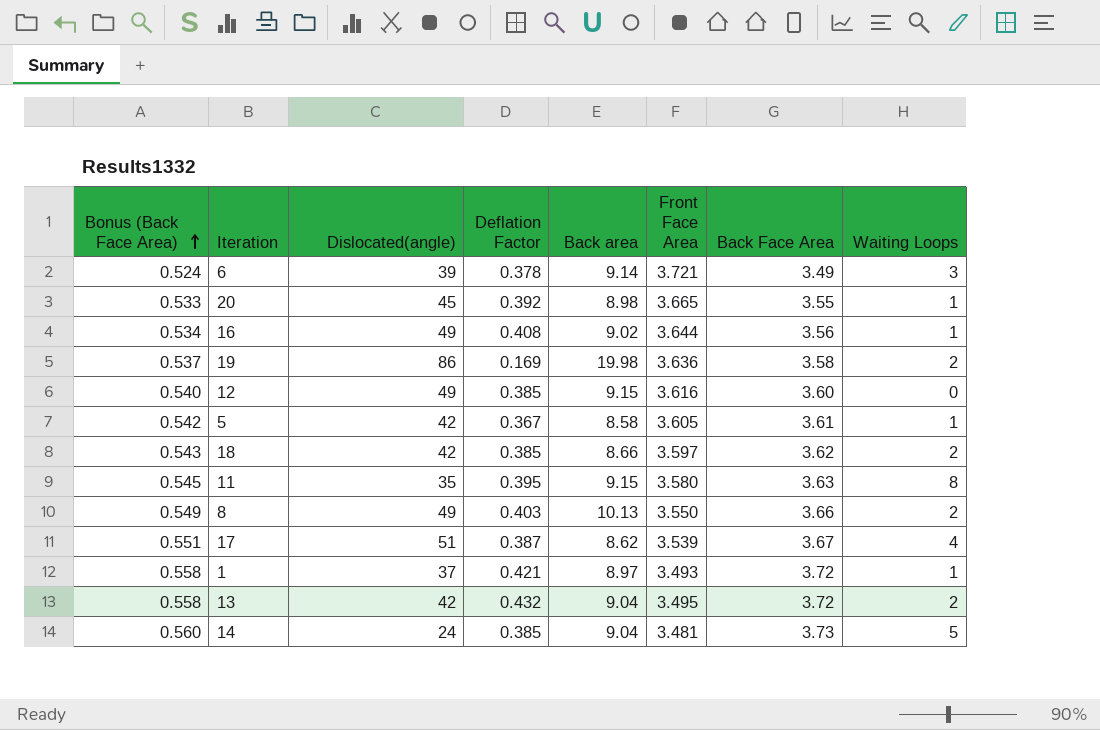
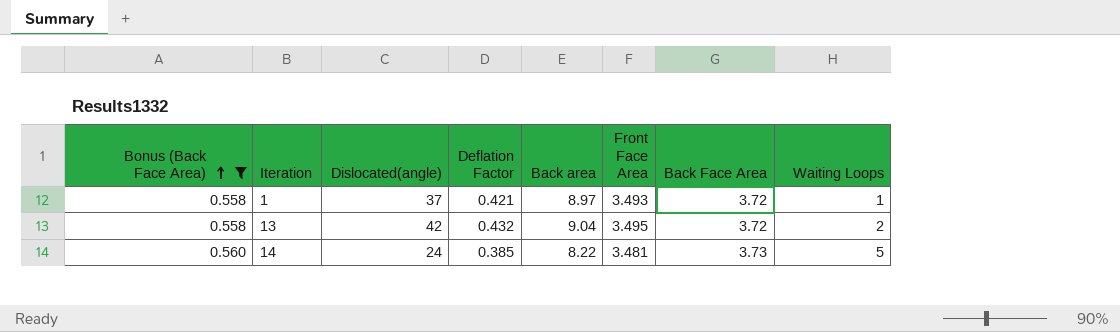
filter: none -> Bonus (Back Face Area) >= 0.558
14 | Back area: 9.04 -> 8.22

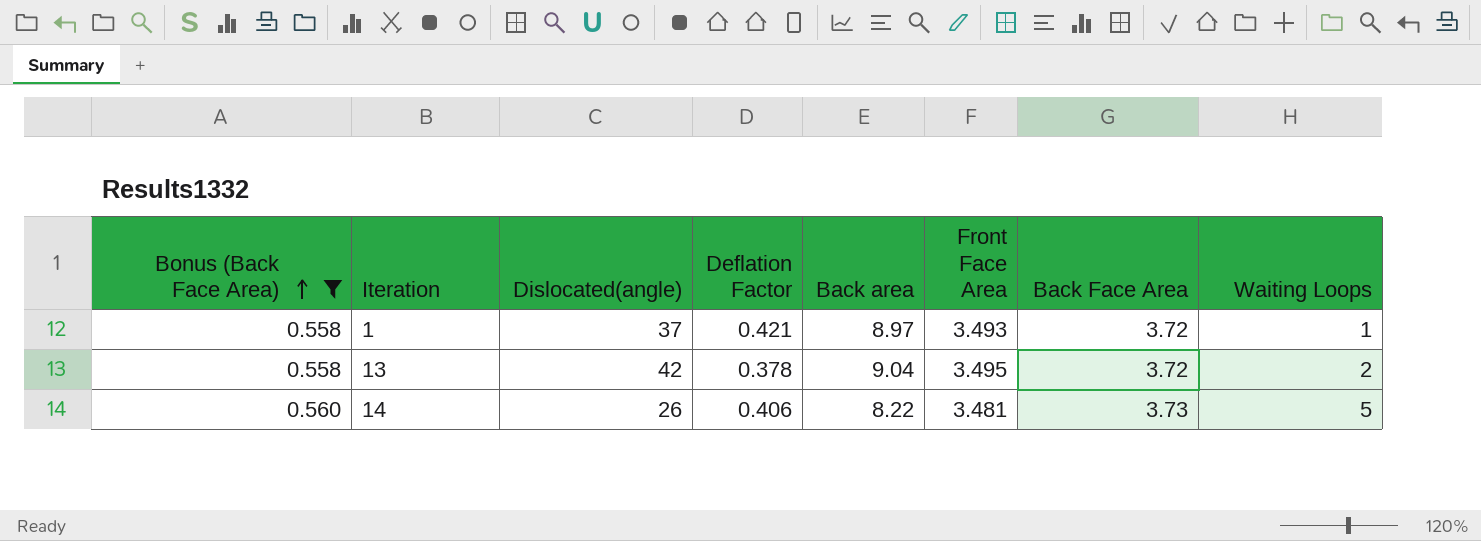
13 | Deflation Factor: 0.432 -> 0.378
14 | Dislocated(angle): 24 -> 26
14 | Deflation Factor: 0.385 -> 0.406

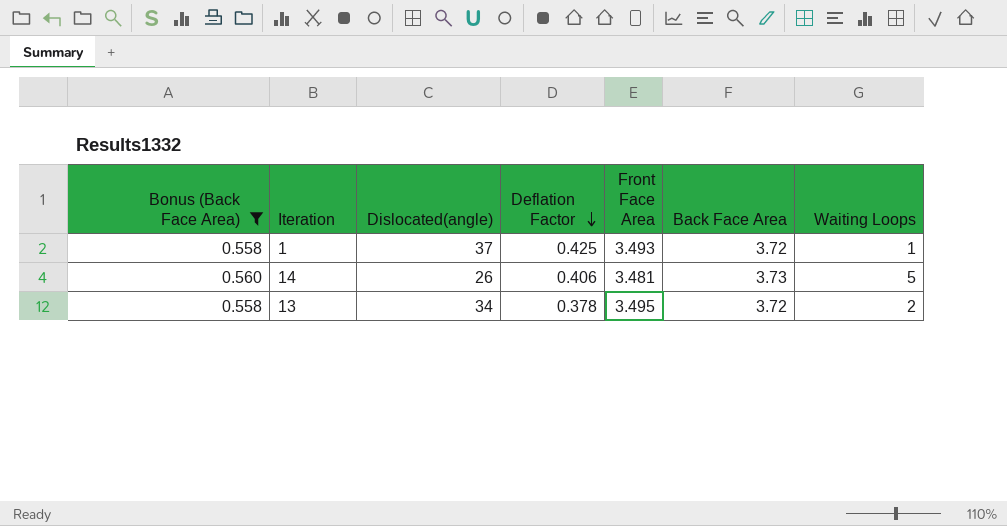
row order: Bonus (Back Face Area) ascending -> Deflation Factor descending
column Back area | position: 5 -> none
1 | Deflation Factor: 0.421 -> 0.425
13 | Dislocated(angle): 42 -> 34

